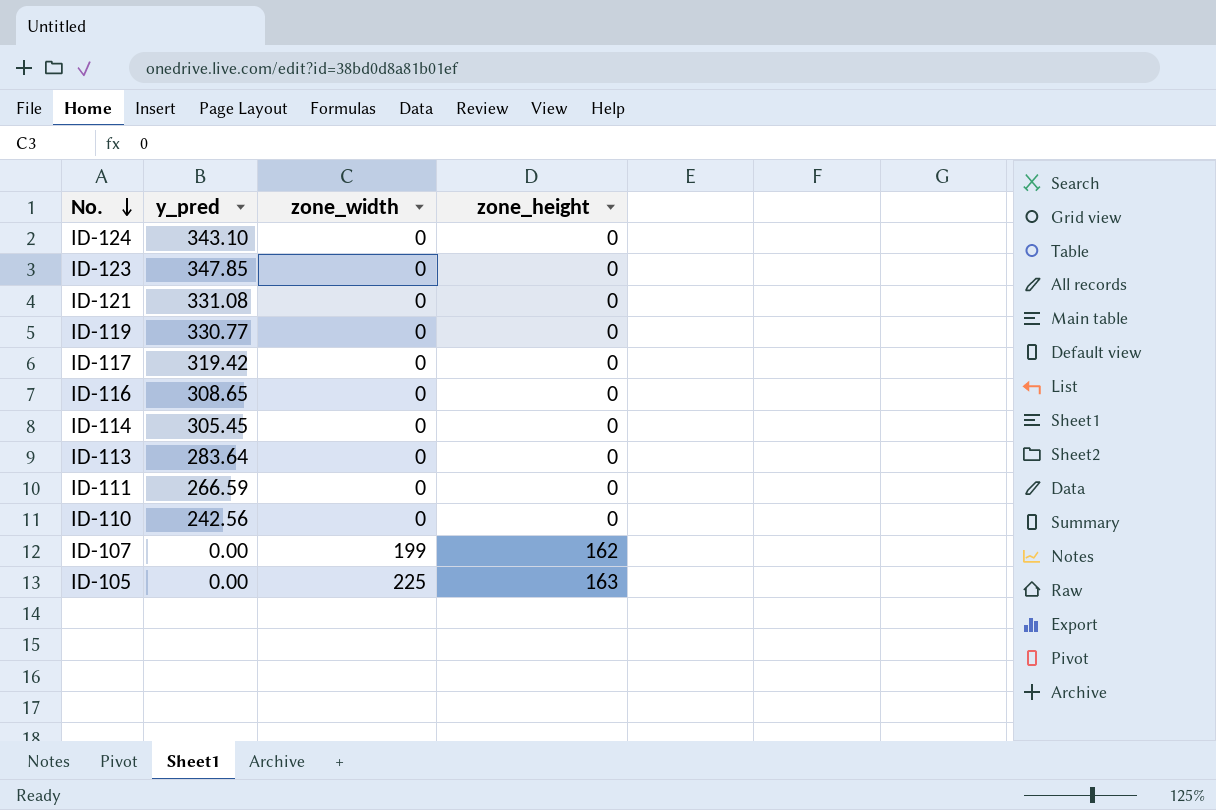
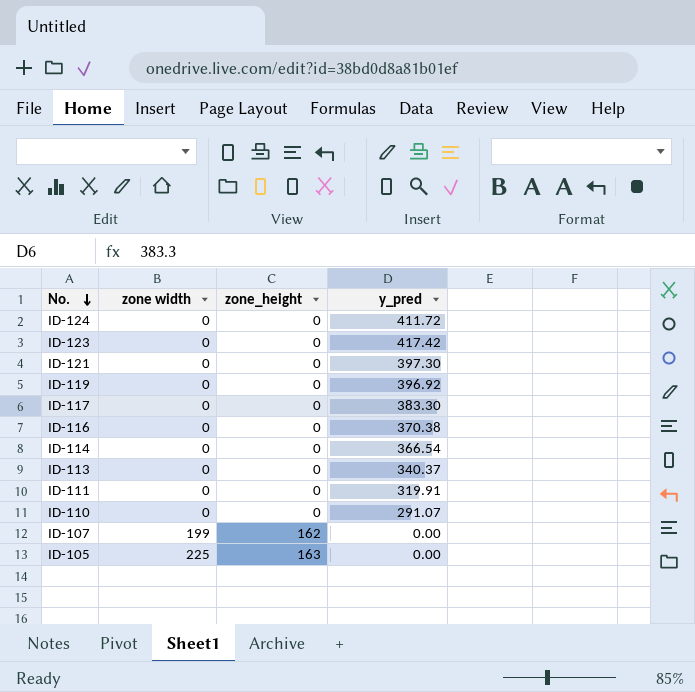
column name: zone_width -> zone width
column y_pred | position: 2 -> 4
ID-124 | y_pred: 343.10 -> 411.72
ID-123 | y_pred: 347.85 -> 417.42
ID-121 | y_pred: 331.08 -> 397.30
ID-119 | y_pred: 330.77 -> 396.92
ID-117 | y_pred: 319.42 -> 383.30
ID-116 | y_pred: 308.65 -> 370.38
ID-114 | y_pred: 305.45 -> 366.54
ID-113 | y_pred: 283.64 -> 340.37
ID-111 | y_pred: 266.59 -> 319.91
ID-110 | y_pred: 242.56 -> 291.07

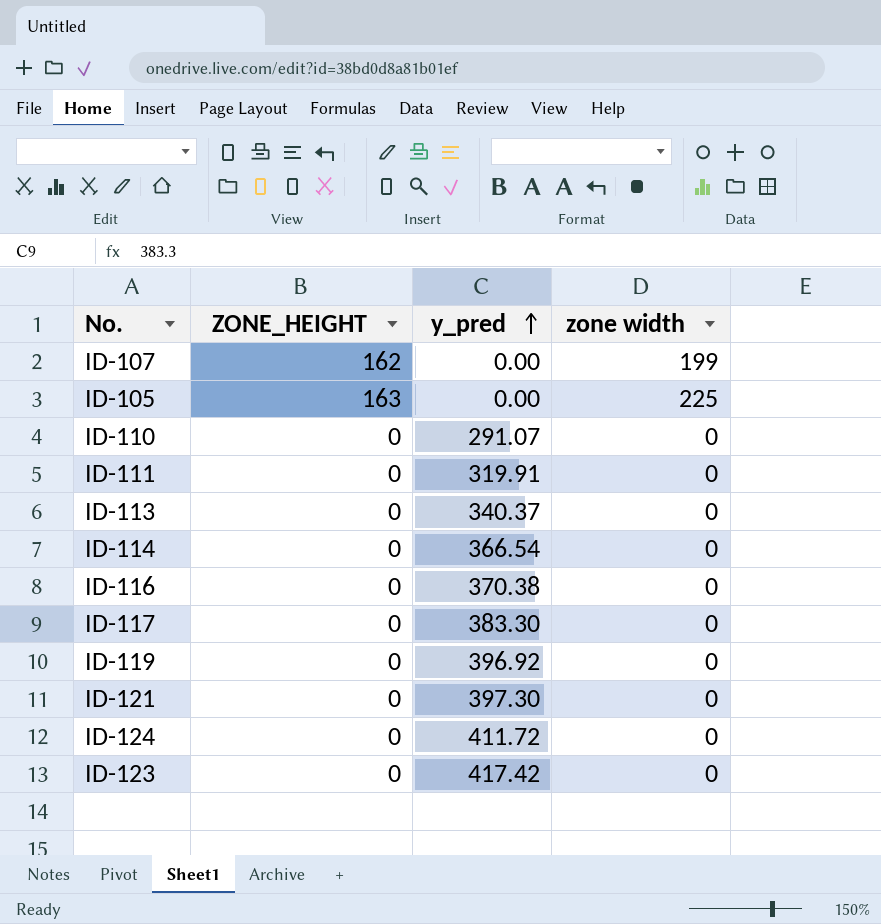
row order: No. descending -> y_pred ascending
column name: zone_height -> ZONE_HEIGHT
column zone width | position: 2 -> 4

